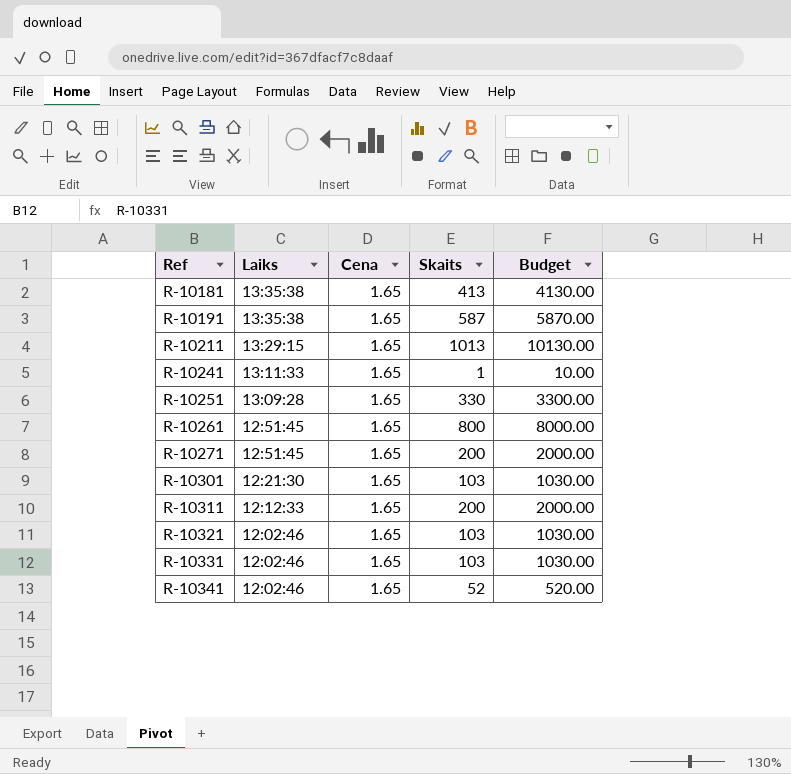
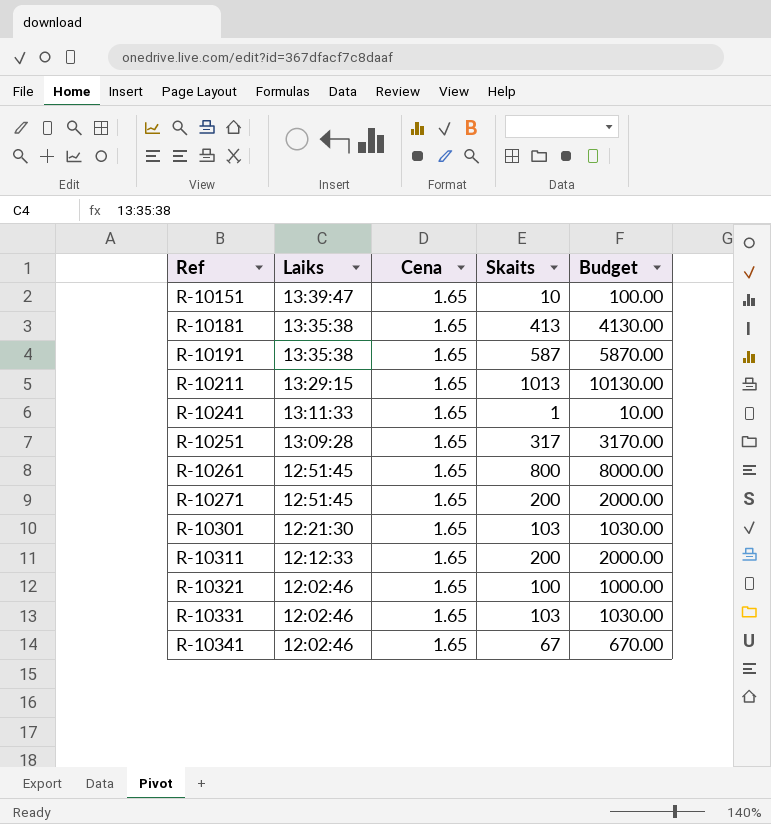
row R-10151: none -> 13:39:47 | 1.65 | 10 | 100.00
R-10251 | Skaits: 330 -> 317
R-10251 | Budget: 3300.00 -> 3170.00
R-10321 | Skaits: 103 -> 100
R-10321 | Budget: 1030.00 -> 1000.00
R-10341 | Skaits: 52 -> 67
R-10341 | Budget: 520.00 -> 670.00

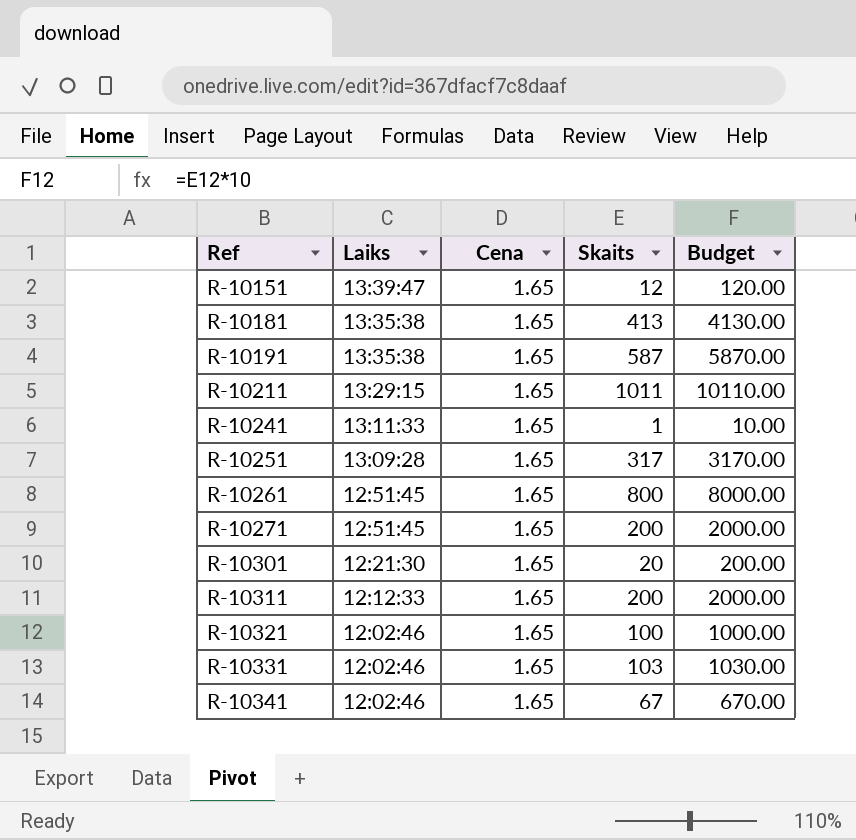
R-10151 | Skaits: 10 -> 12
R-10151 | Budget: 100.00 -> 120.00
R-10211 | Skaits: 1013 -> 1011
R-10211 | Budget: 10130.00 -> 10110.00
R-10301 | Skaits: 103 -> 20
R-10301 | Budget: 1030.00 -> 200.00

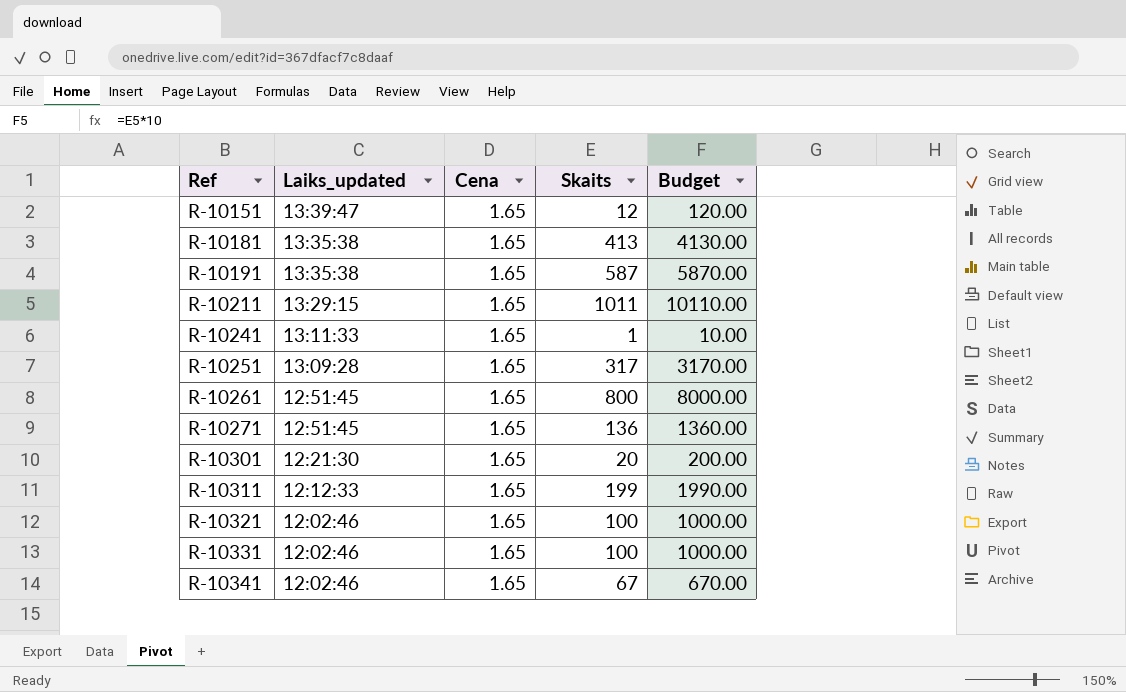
column name: Laiks -> Laiks_updated
R-10271 | Skaits: 200 -> 136
R-10271 | Budget: 2000.00 -> 1360.00
R-10311 | Skaits: 200 -> 199
R-10311 | Budget: 2000.00 -> 1990.00
R-10331 | Skaits: 103 -> 100
R-10331 | Budget: 1030.00 -> 1000.00

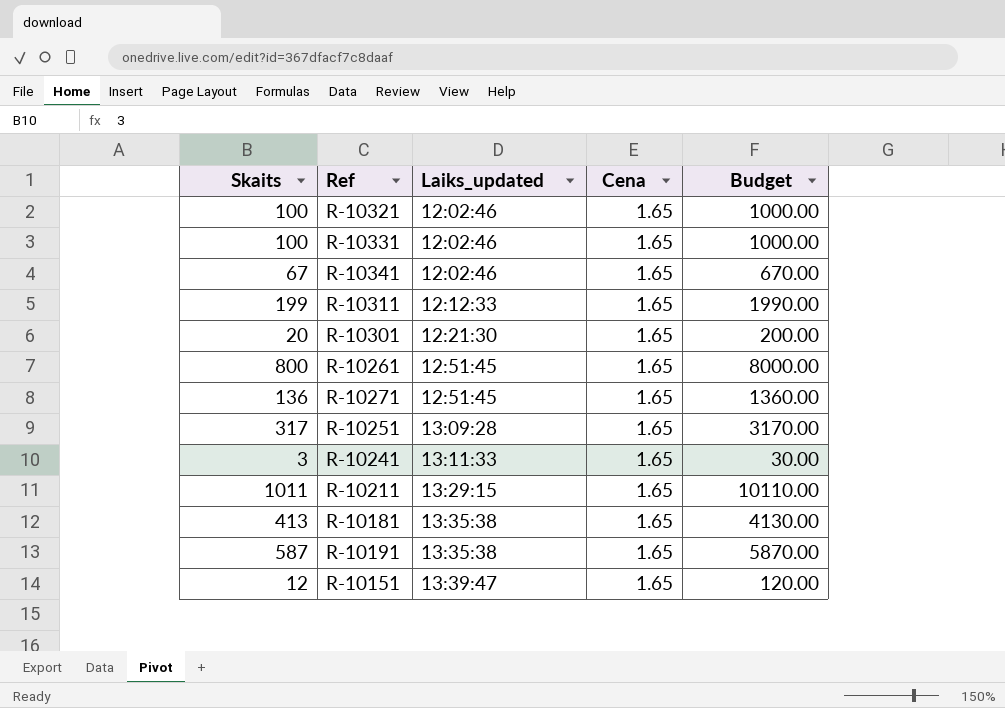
row order: Ref ascending -> Laiks_updated ascending
column Skaits | position: 4 -> 1
R-10241 | Skaits: 1 -> 3
R-10241 | Budget: 10.00 -> 30.00

